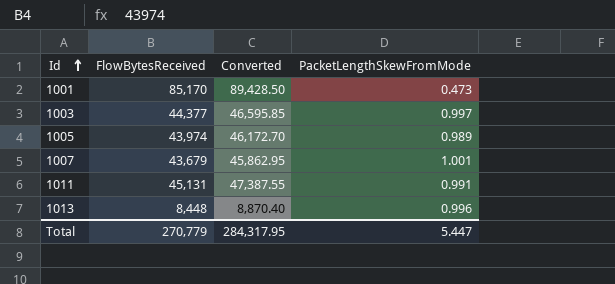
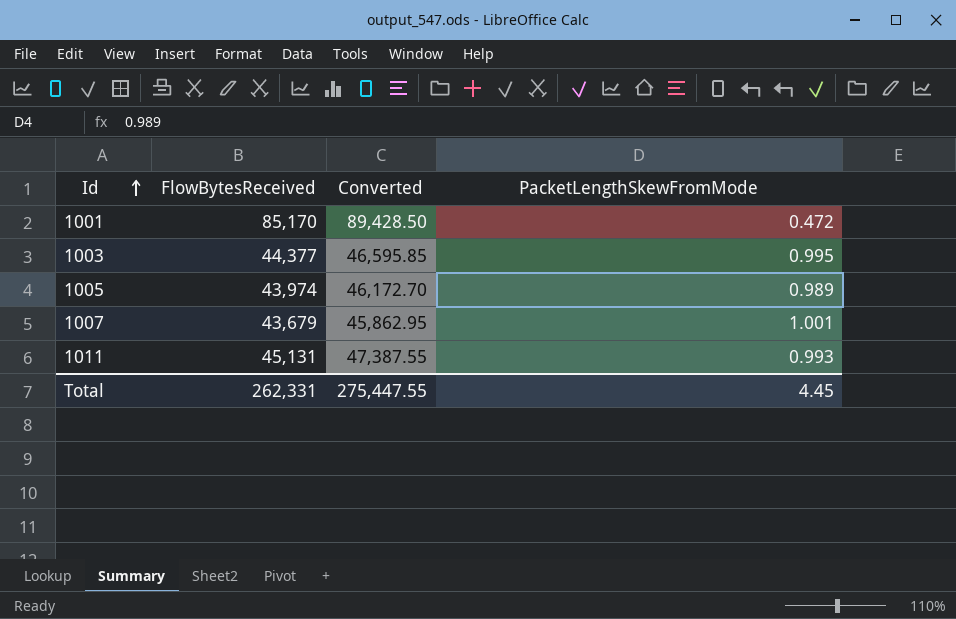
row 1013: 8,448 | 8,870.40 | 0.996 -> none
1001 | PacketLengthSkewFromMode: 0.473 -> 0.472
1003 | PacketLengthSkewFromMode: 0.997 -> 0.995
1011 | PacketLengthSkewFromMode: 0.991 -> 0.993
Total | FlowBytesReceived: 270,779 -> 262,331
Total | Converted: 284,317.95 -> 275,447.55
Total | PacketLengthSkewFromMode: 5.447 -> 4.45

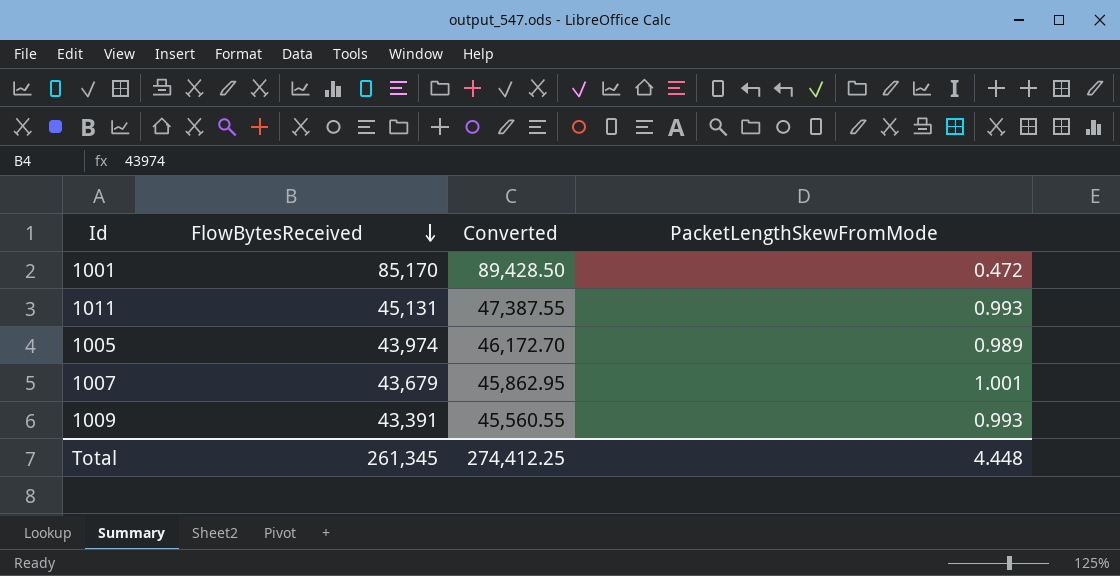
row order: Id ascending -> FlowBytesReceived descending
row 1003: 44,377 | 46,595.85 | 0.995 -> none
row 1009: none -> 43,391 | 45,560.55 | 0.993
Total | FlowBytesReceived: 262,331 -> 261,345
Total | Converted: 275,447.55 -> 274,412.25
Total | PacketLengthSkewFromMode: 4.45 -> 4.448

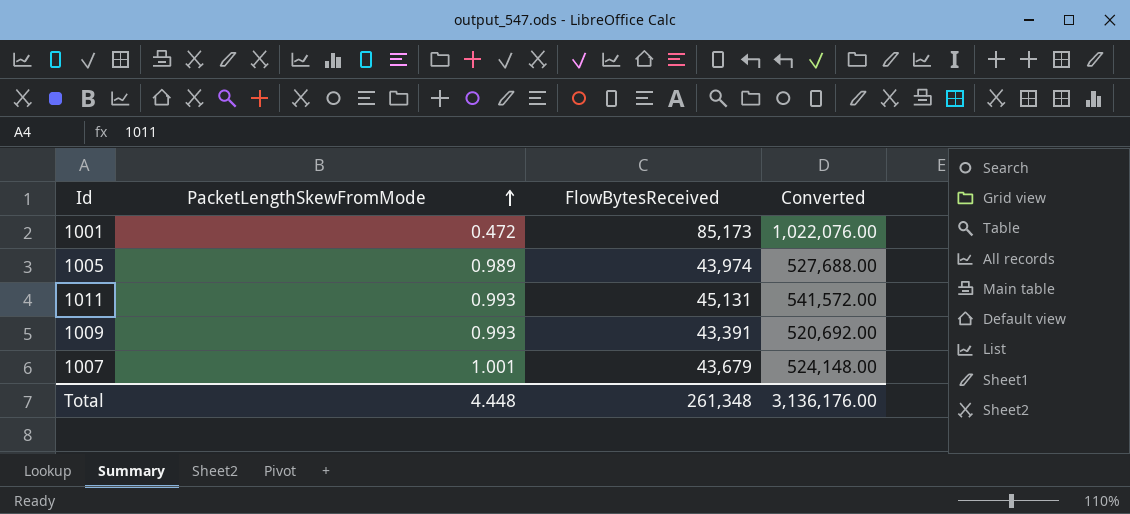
row order: FlowBytesReceived descending -> PacketLengthSkewFromMode ascending
column PacketLengthSkewFromMode | position: 4 -> 2
column Converted | formula: [FlowBytesReceived] * 1.05 -> [FlowBytesReceived] * 12
1001 | FlowBytesReceived: 85,170 -> 85,173
Total | FlowBytesReceived: 261,345 -> 261,348
Total | Converted: 274,412.25 -> 3,136,176.00

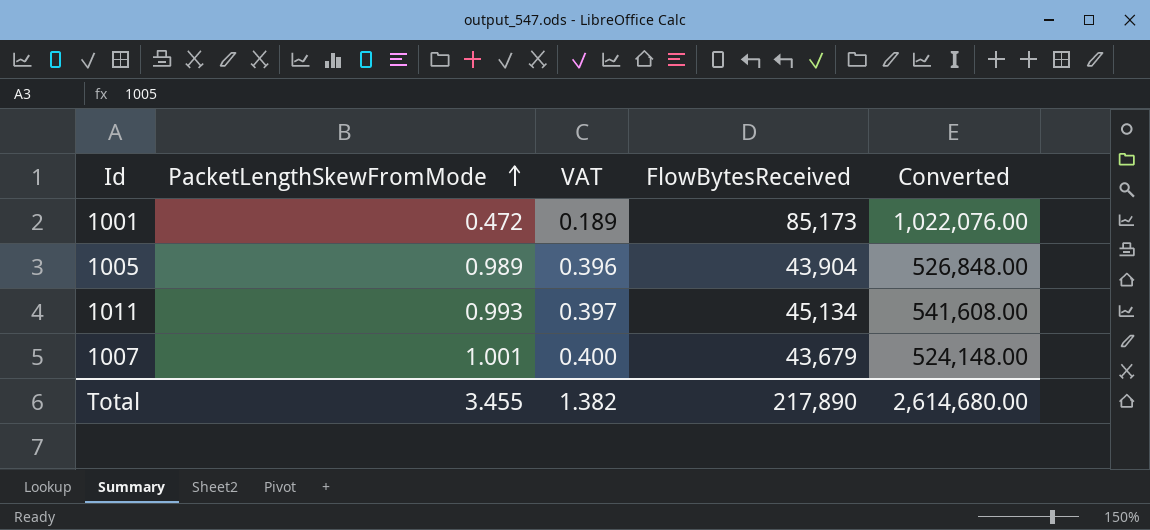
column VAT | formula: none -> [PacketLengthSkewFromMode] * 0.4
row 1009: 0.993 | 43,391 | 520,692.00 -> none
1005 | FlowBytesReceived: 43,974 -> 43,904
1005 | Converted: 527,688.00 -> 526,848.00
1011 | FlowBytesReceived: 45,131 -> 45,134
1011 | Converted: 541,572.00 -> 541,608.00
Total | PacketLengthSkewFromMode: 4.448 -> 3.455
Total | FlowBytesReceived: 261,348 -> 217,890
Total | Converted: 3,136,176.00 -> 2,614,680.00

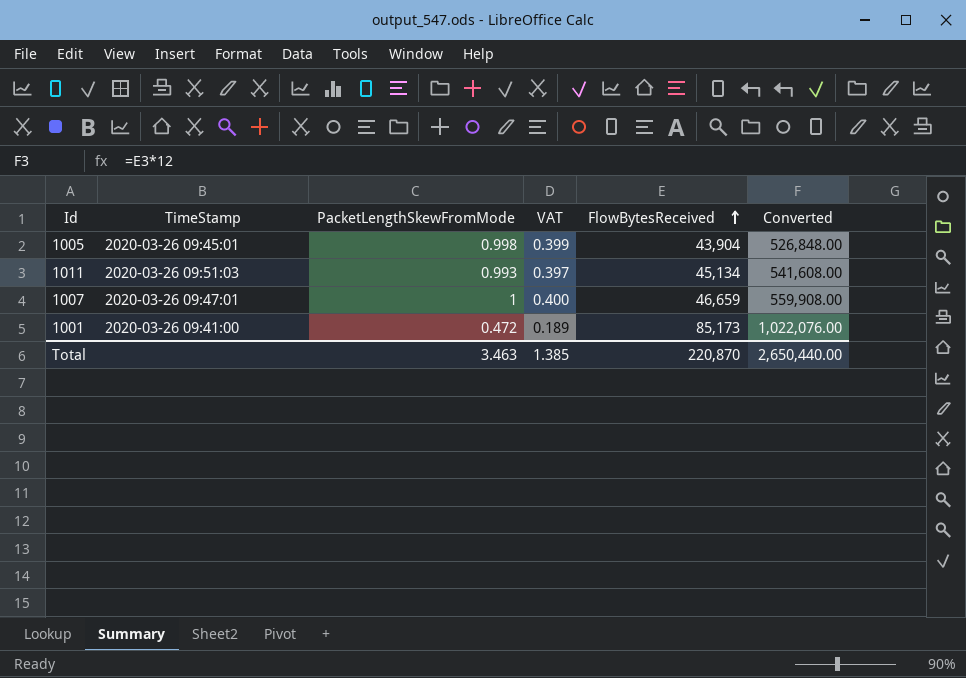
row order: PacketLengthSkewFromMode ascending -> FlowBytesReceived ascending
column TimeStamp | position: none -> 2
1005 | PacketLengthSkewFromMode: 0.989 -> 0.998
1005 | VAT: 0.396 -> 0.399
1007 | PacketLengthSkewFromMode: 1.001 -> 1
1007 | FlowBytesReceived: 43,679 -> 46,659
1007 | Converted: 524,148.00 -> 559,908.00
Total | PacketLengthSkewFromMode: 3.455 -> 3.463
Total | VAT: 1.382 -> 1.385
Total | FlowBytesReceived: 217,890 -> 220,870
Total | Converted: 2,614,680.00 -> 2,650,440.00

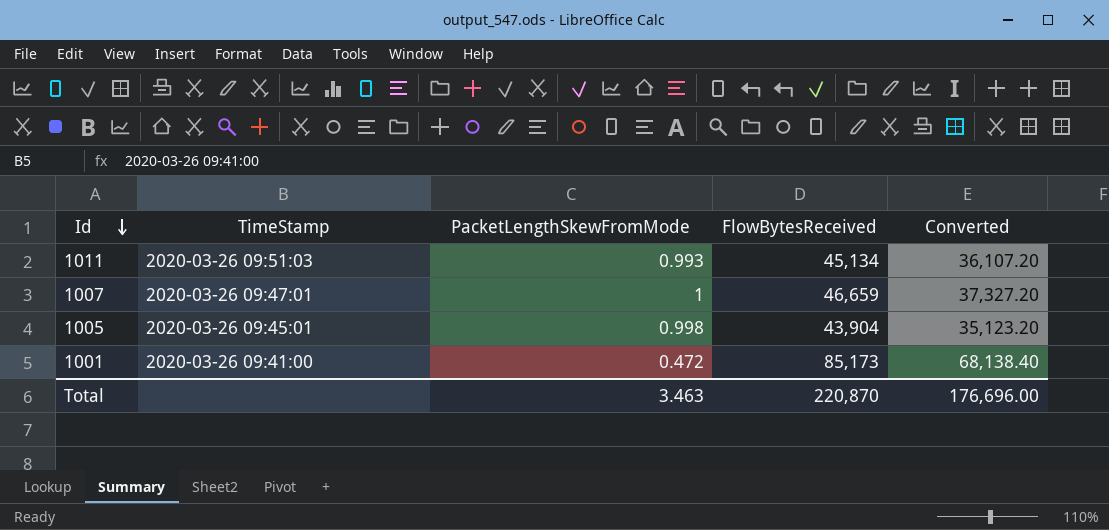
row order: FlowBytesReceived ascending -> Id descending
column VAT | formula: [PacketLengthSkewFromMode] * 0.4 -> none
column Converted | formula: [FlowBytesReceived] * 12 -> [FlowBytesReceived] * 0.8
Total | Converted: 2,650,440.00 -> 176,696.00

